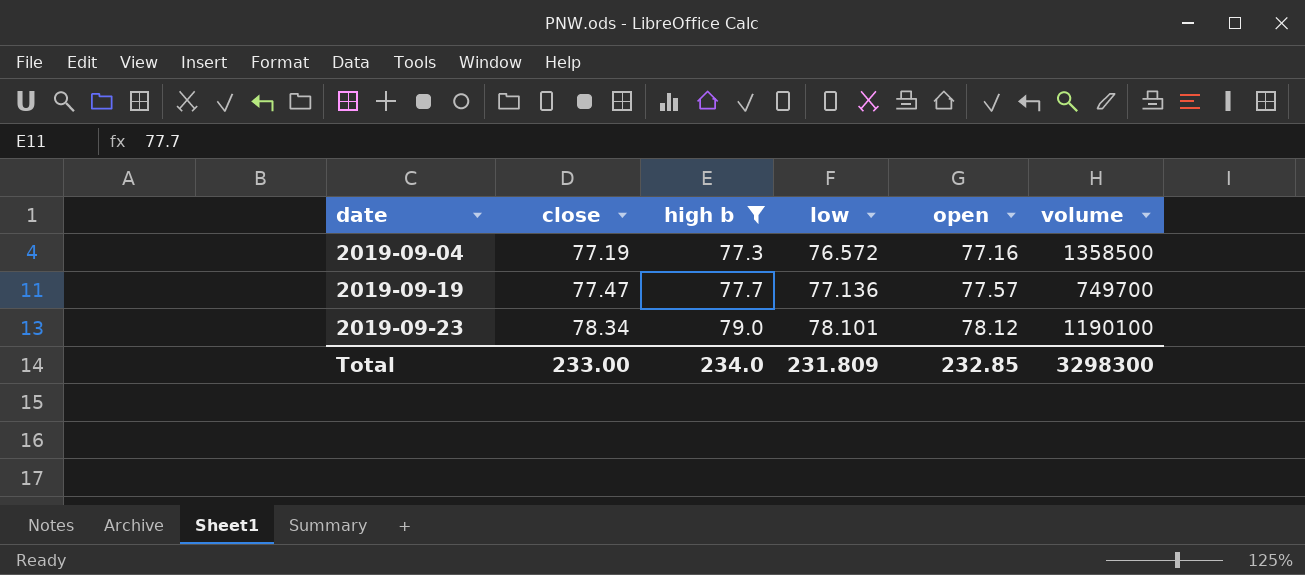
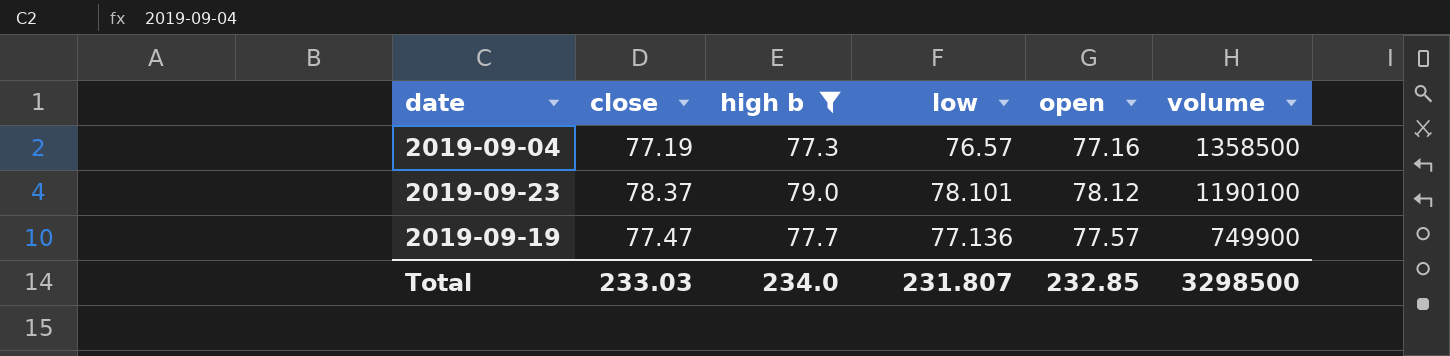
row order: date ascending -> volume descending
2019-09-04 | low: 76.572 -> 76.57
2019-09-23 | close: 78.34 -> 78.37
2019-09-19 | volume: 749700 -> 749900
Total | close: 233.00 -> 233.03
Total | low: 231.809 -> 231.807
Total | volume: 3298300 -> 3298500

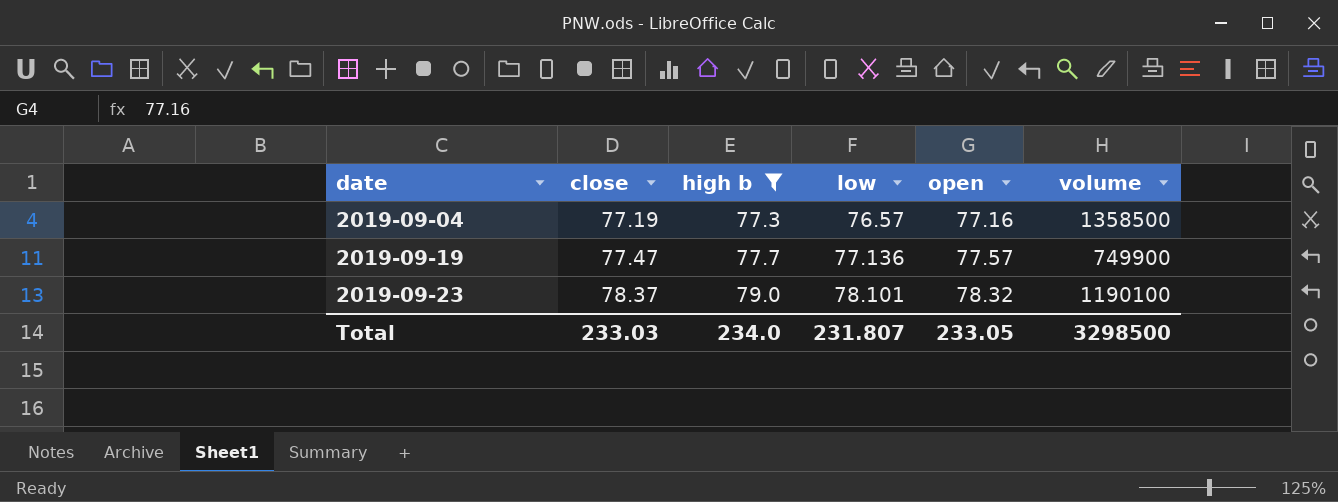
row order: volume descending -> date ascending
2019-09-23 | open: 78.12 -> 78.32
Total | open: 232.85 -> 233.05

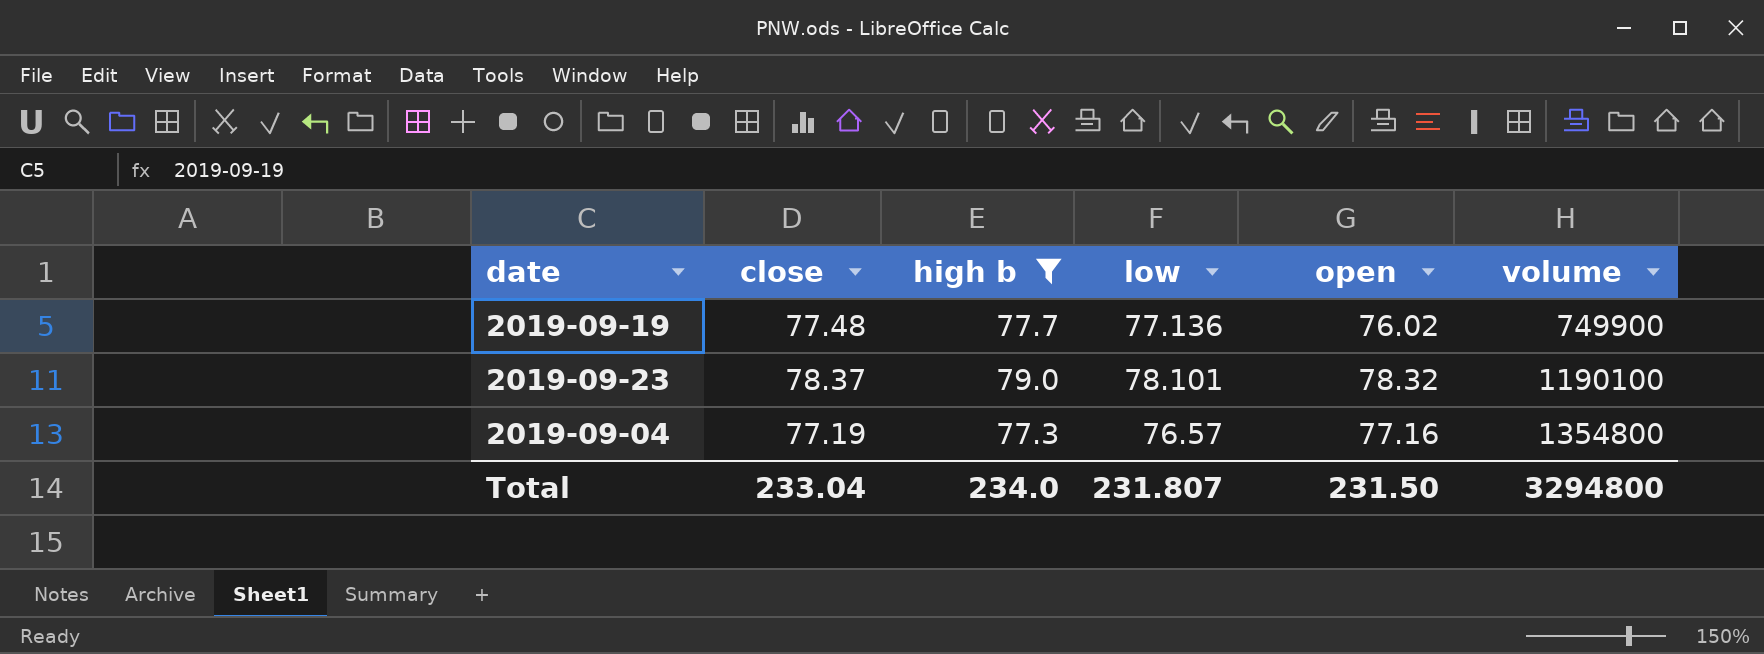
row order: date ascending -> volume ascending
2019-09-19 | close: 77.47 -> 77.48
2019-09-19 | open: 77.57 -> 76.02
2019-09-04 | volume: 1358500 -> 1354800
Total | close: 233.03 -> 233.04
Total | open: 233.05 -> 231.50
Total | volume: 3298500 -> 3294800

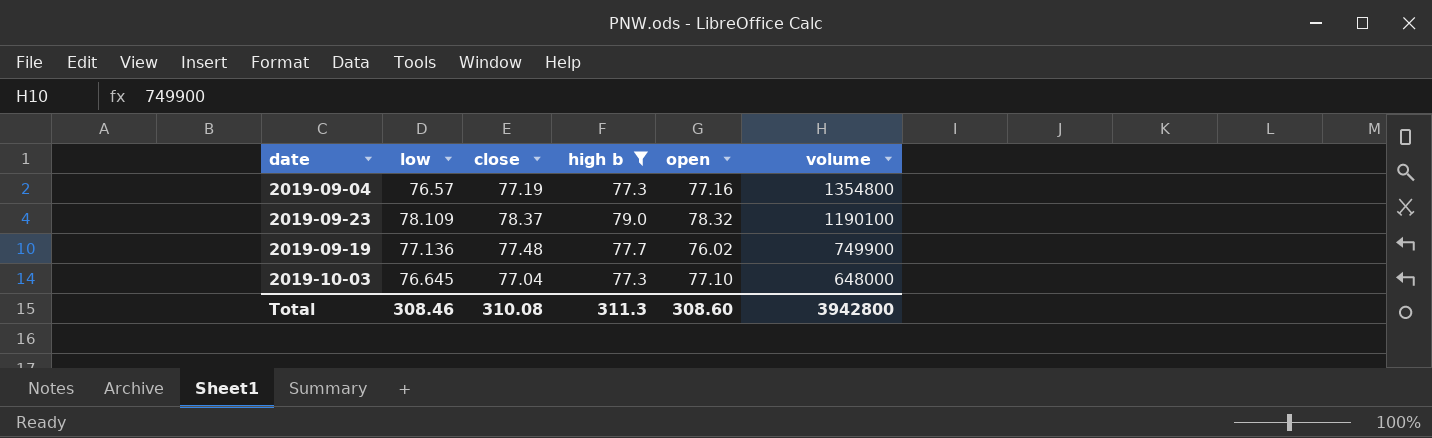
row order: volume ascending -> volume descending
column low | position: 4 -> 2
2019-09-23 | low: 78.101 -> 78.109
row 2019-10-03: none -> 76.645 | 77.04 | 77.3 | 77.10 | 648000
Total | low: 231.807 -> 308.46
Total | close: 233.04 -> 310.08
Total | high b: 234.0 -> 311.3
Total | open: 231.50 -> 308.60
Total | volume: 3294800 -> 3942800

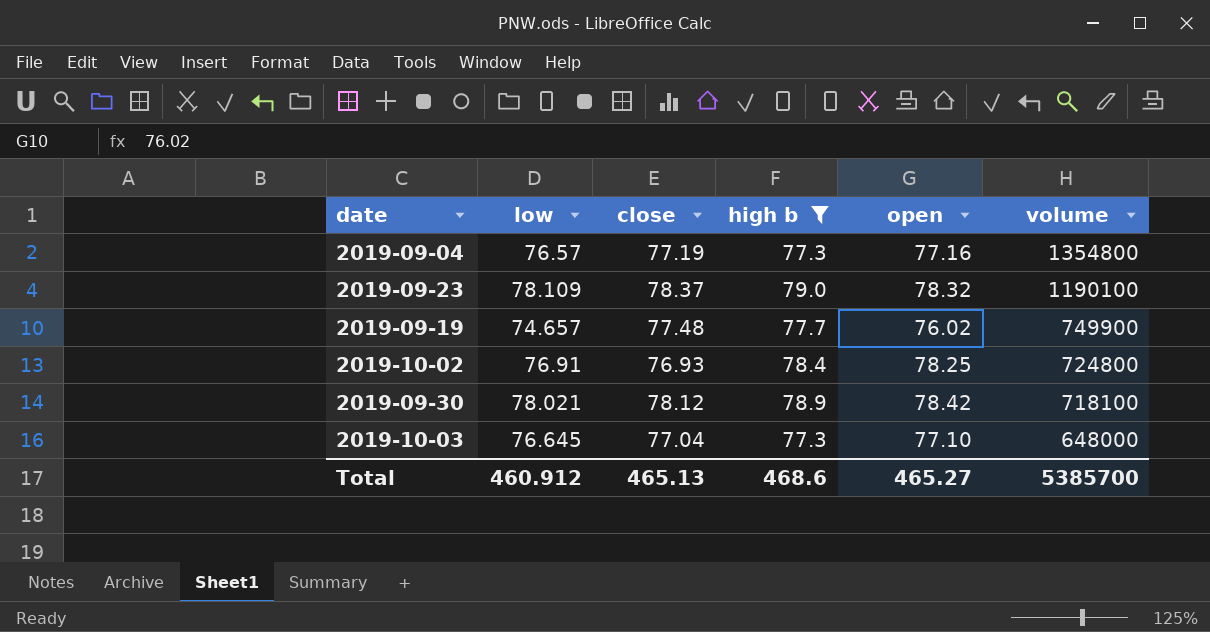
2019-09-19 | low: 77.136 -> 74.657
row 2019-10-02: none -> 76.91 | 76.93 | 78.4 | 78.25 | 724800
row 2019-09-30: none -> 78.021 | 78.12 | 78.9 | 78.42 | 718100
Total | low: 308.46 -> 460.912
Total | close: 310.08 -> 465.13
Total | high b: 311.3 -> 468.6
Total | open: 308.60 -> 465.27
Total | volume: 3942800 -> 5385700

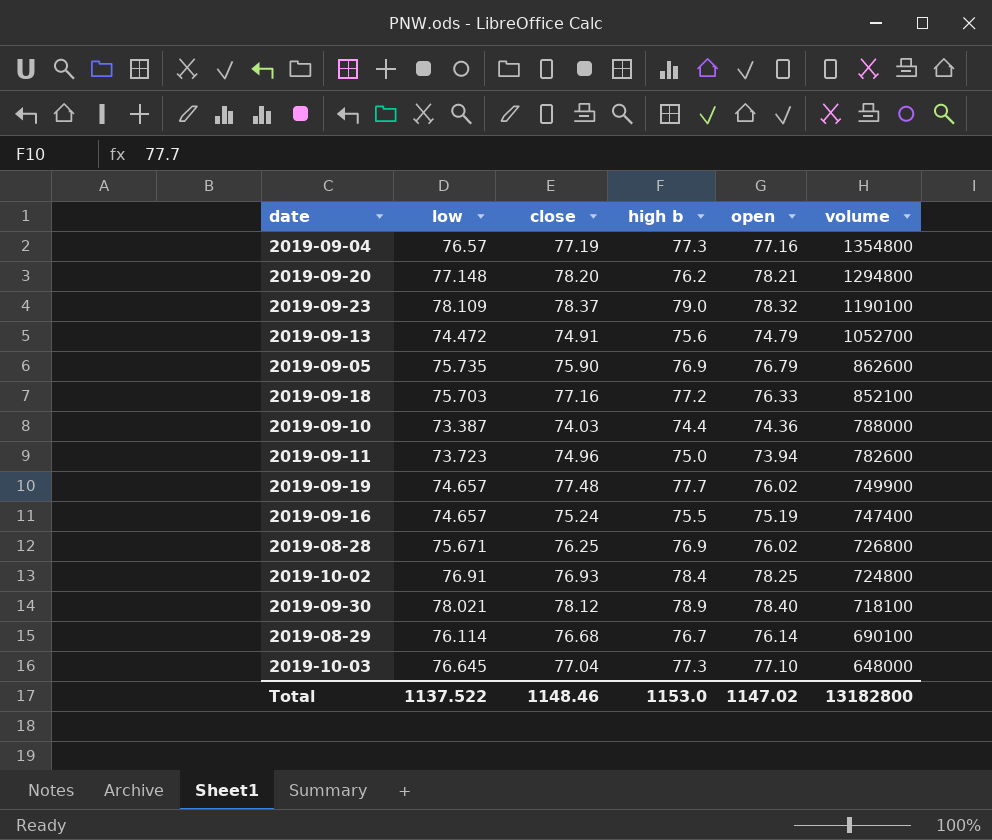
filter: high b >= 77.3 -> none
2019-09-30 | open: 78.42 -> 78.40
Total | low: 460.912 -> 1137.522
Total | close: 465.13 -> 1148.46
Total | high b: 468.6 -> 1153.0
Total | open: 465.27 -> 1147.02
Total | volume: 5385700 -> 13182800

